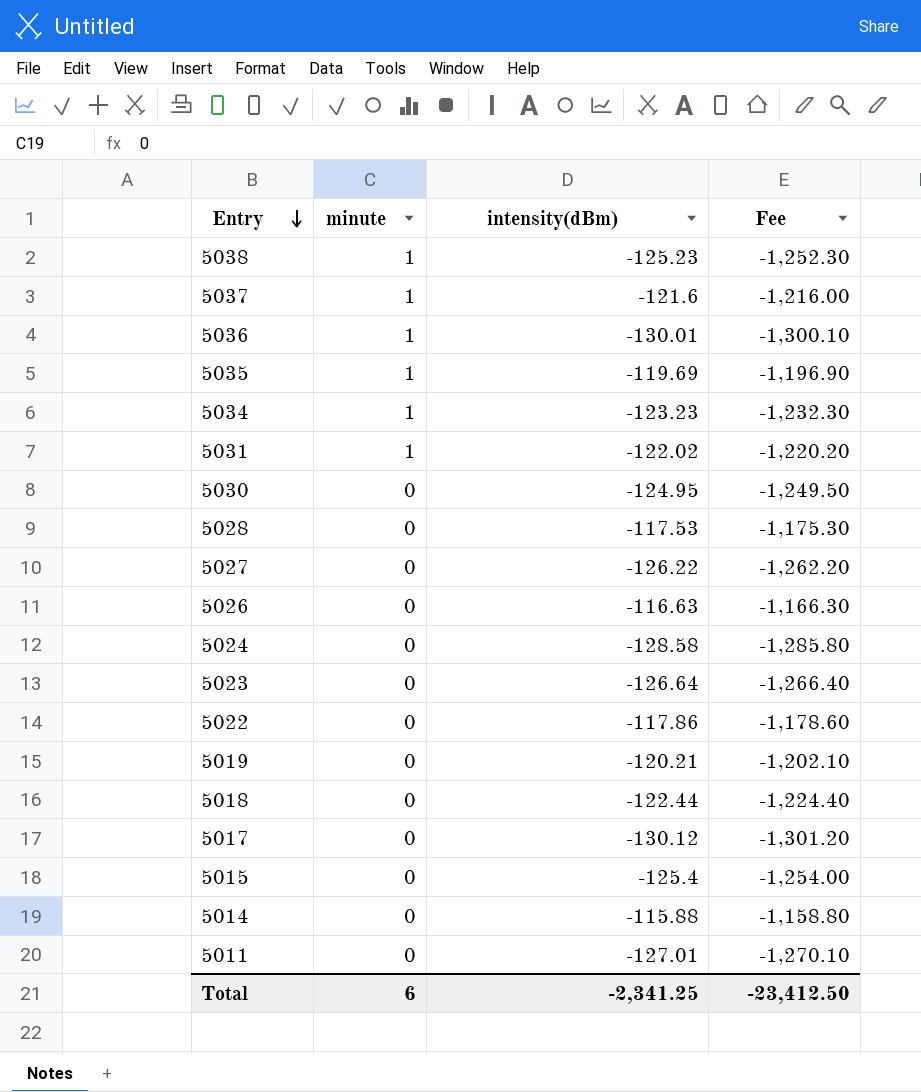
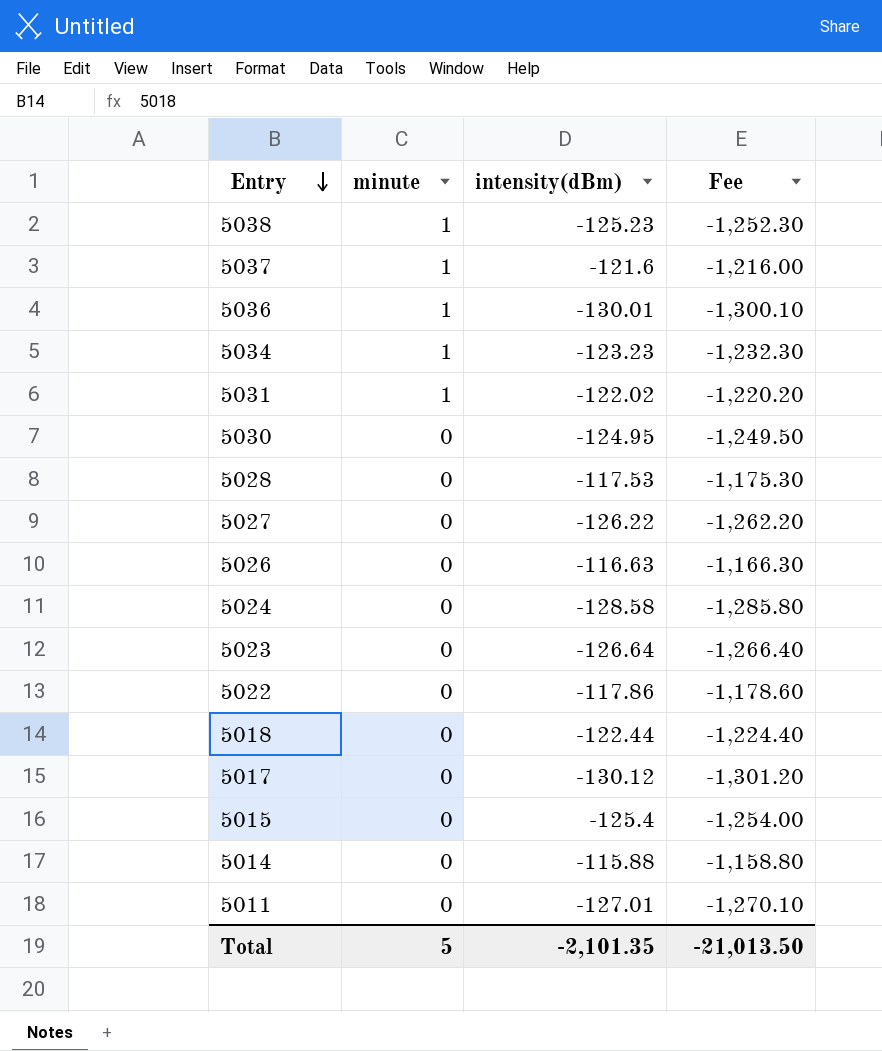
row 5035: 1 | -119.69 | -1,196.90 -> none
row 5019: 0 | -120.21 | -1,202.10 -> none
Total | minute: 6 -> 5
Total | intensity(dBm): -2,341.25 -> -2,101.35
Total | Fee: -23,412.50 -> -21,013.50

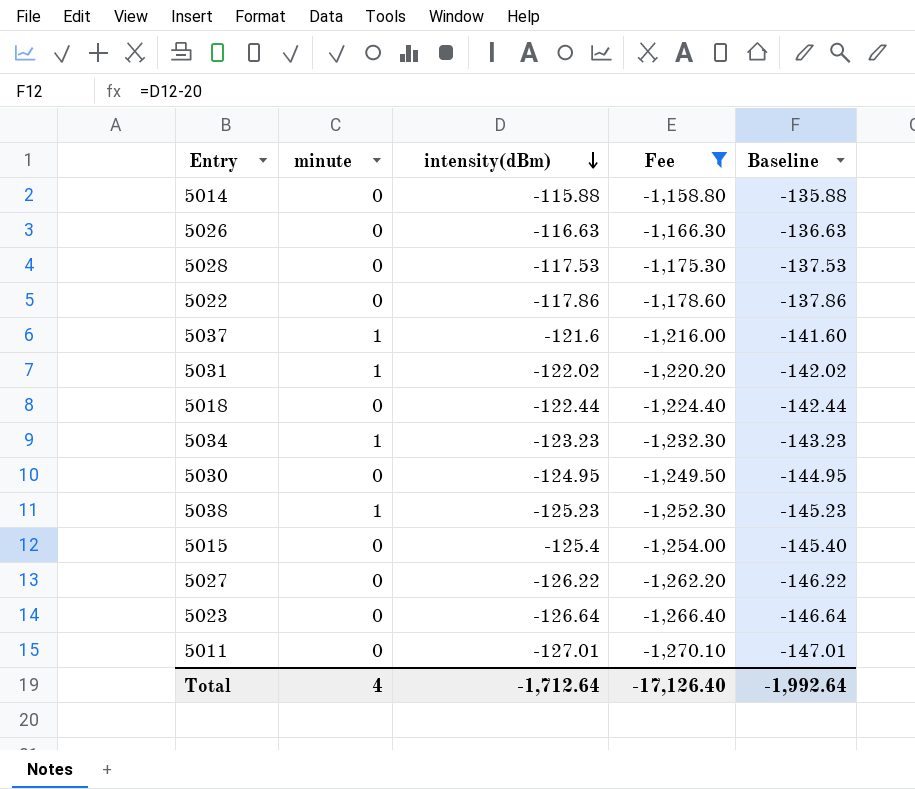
filter: none -> Fee >= -1,270.10
row order: Entry descending -> intensity(dBm) descending
column Baseline | formula: none -> [intensity(dBm)] - 20
Total | minute: 5 -> 4
Total | intensity(dBm): -2,101.35 -> -1,712.64
Total | Fee: -21,013.50 -> -17,126.40

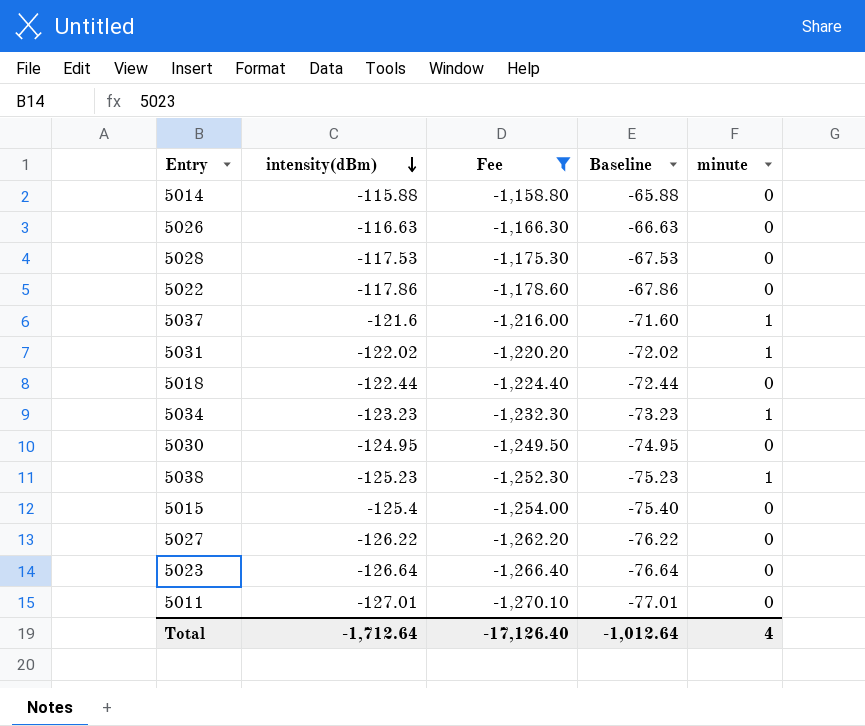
column Baseline | formula: [intensity(dBm)] - 20 -> [intensity(dBm)] + 50
column minute | position: 2 -> 5
Total | Baseline: -1,992.64 -> -1,012.64

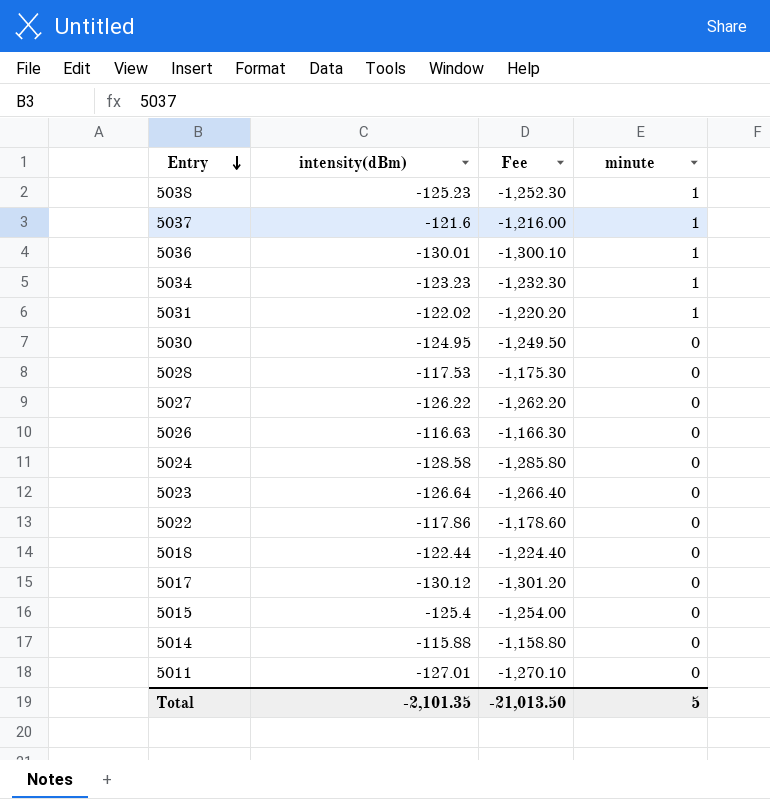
filter: Fee >= -1,270.10 -> none
row order: intensity(dBm) descending -> Entry descending
column Baseline | formula: [intensity(dBm)] + 50 -> none
Total | intensity(dBm): -1,712.64 -> -2,101.35
Total | Fee: -17,126.40 -> -21,013.50
Total | minute: 4 -> 5

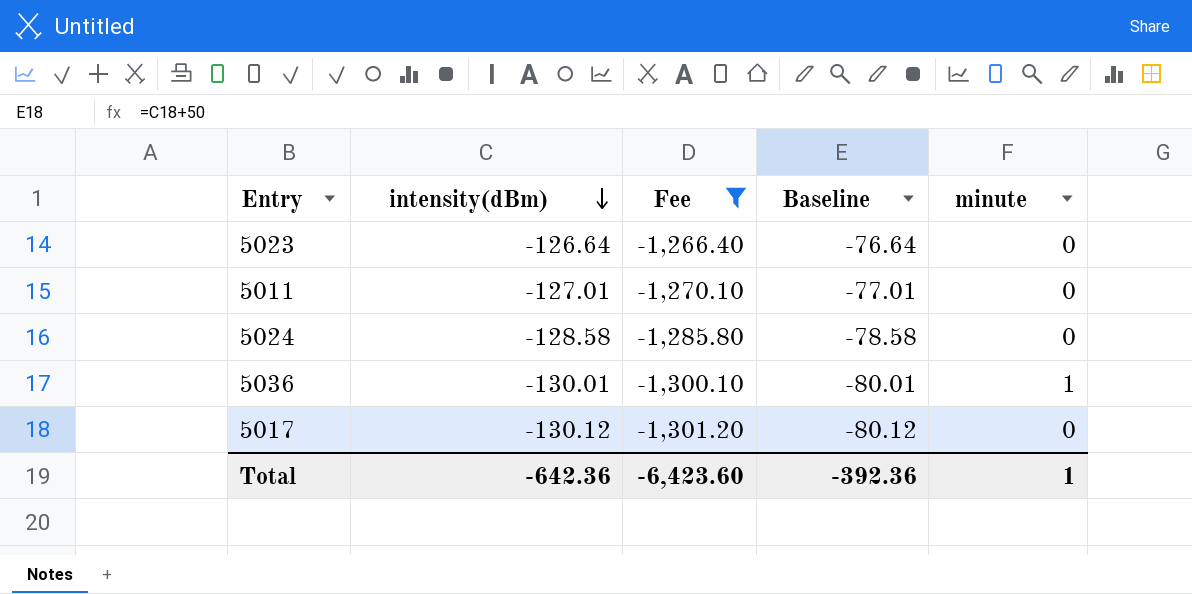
filter: none -> Fee <= -1,266.40
row order: Entry descending -> intensity(dBm) descending
column Baseline | formula: none -> [intensity(dBm)] + 50
Total | intensity(dBm): -2,101.35 -> -642.36
Total | Fee: -21,013.50 -> -6,423.60
Total | minute: 5 -> 1

